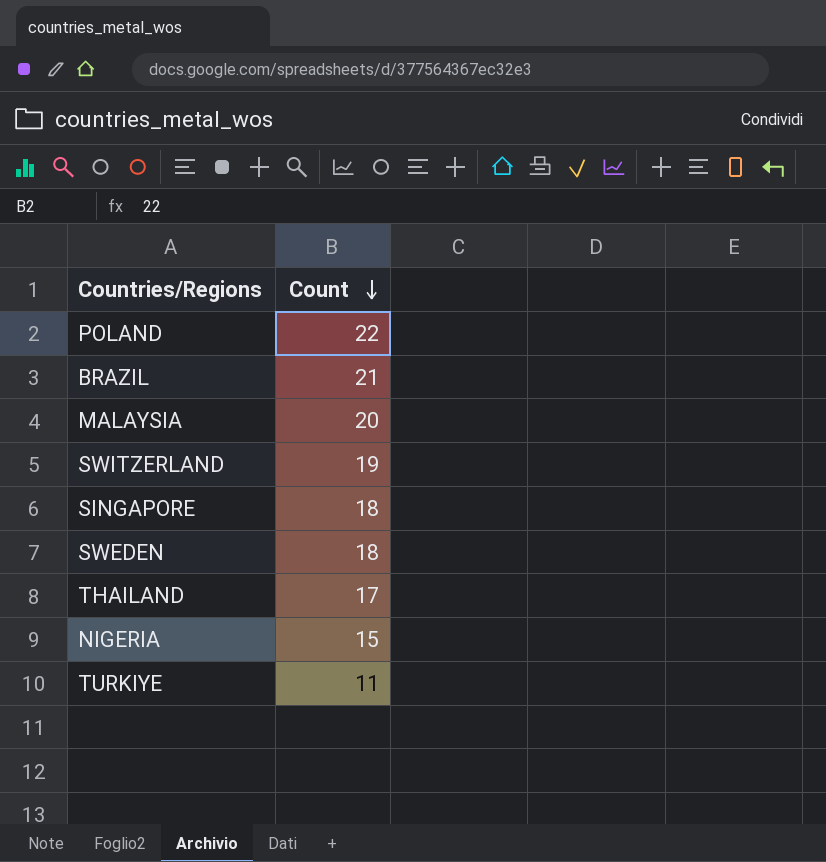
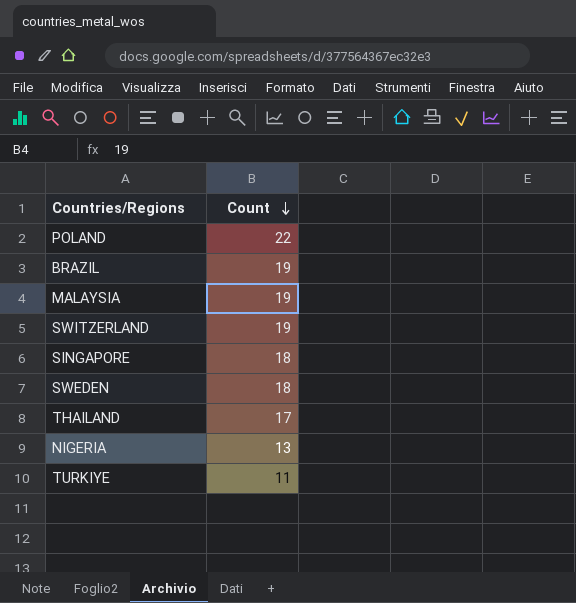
BRAZIL | Count: 21 -> 19
MALAYSIA | Count: 20 -> 19
NIGERIA | Count: 15 -> 13

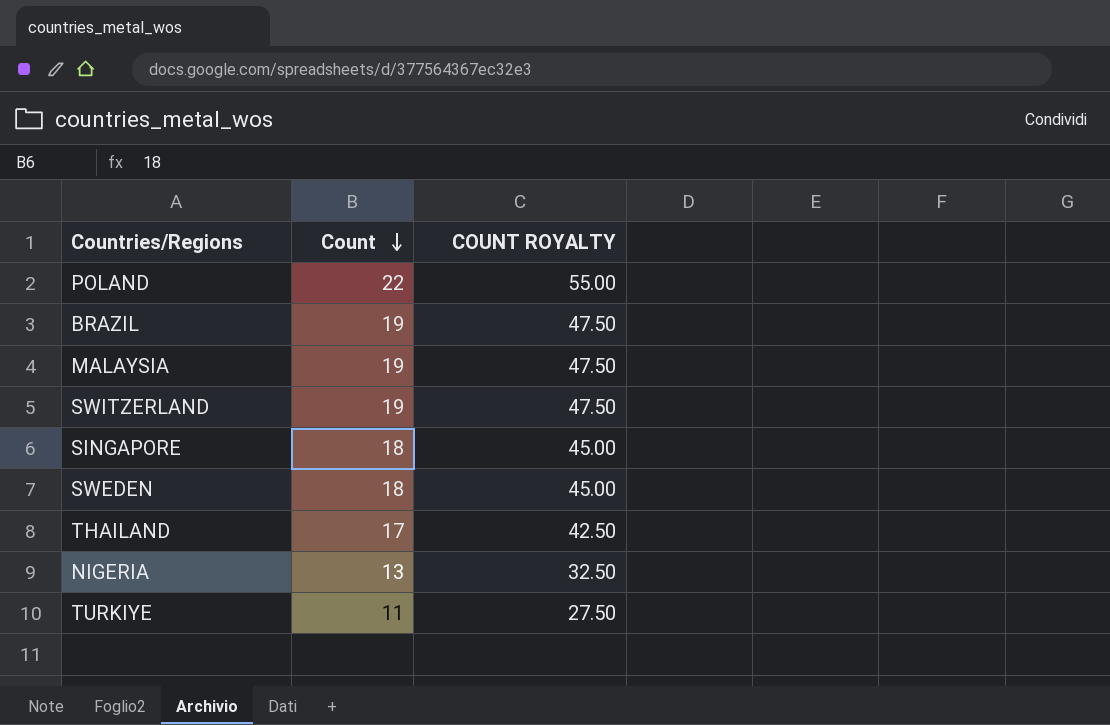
column COUNT ROYALTY | formula: none -> [Count] * 2.5

